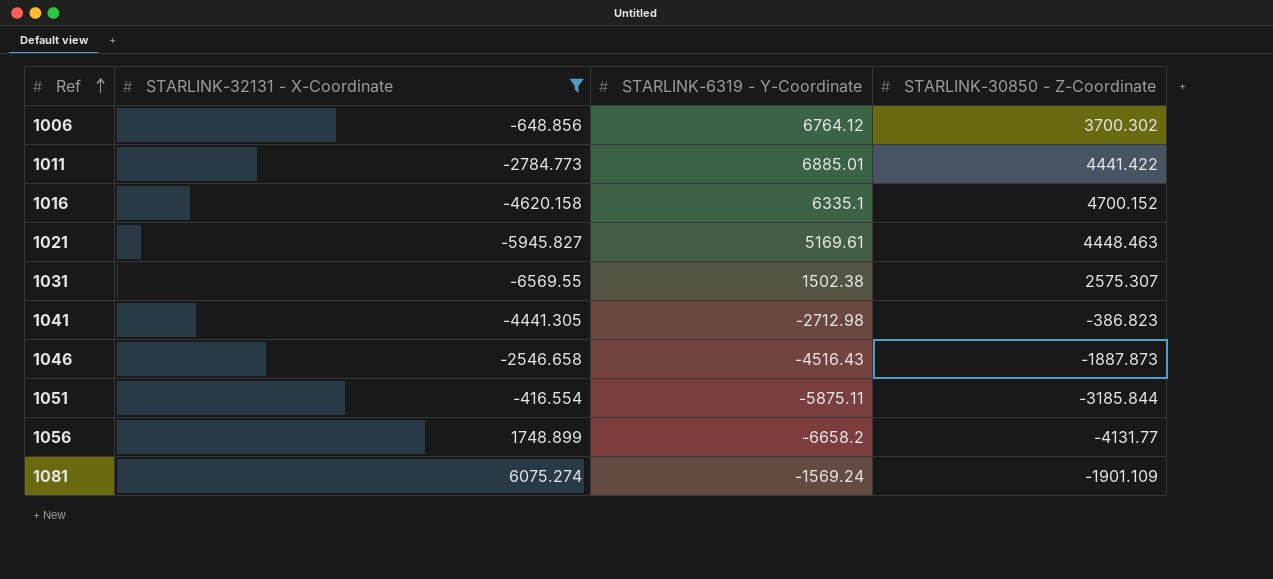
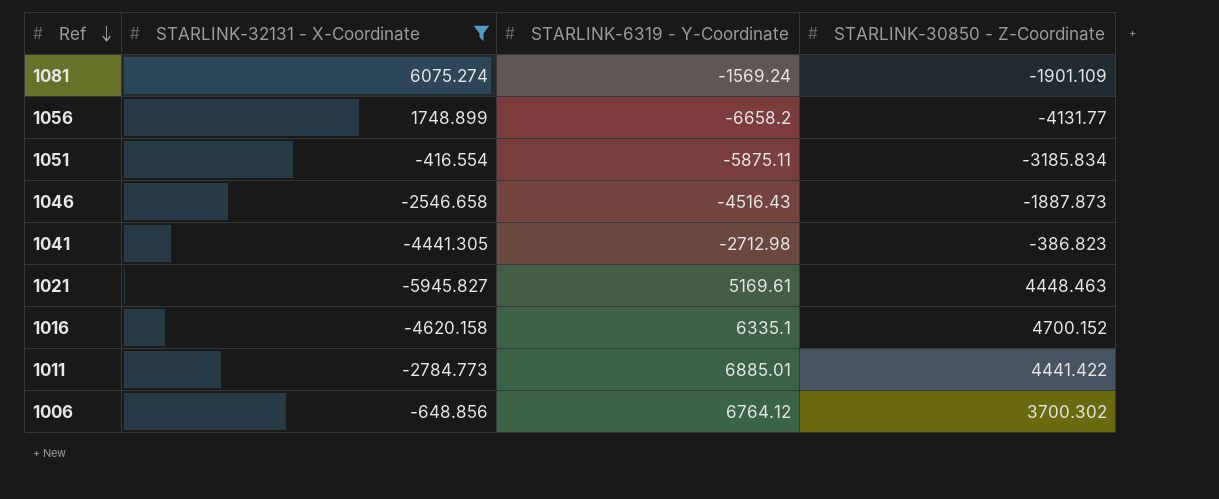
row order: Ref ascending -> Ref descending
row 1031: -6569.55 | 1502.38 | 2575.307 -> none
1051 | STARLINK-30850 - Z-Coordinate: -3185.844 -> -3185.834

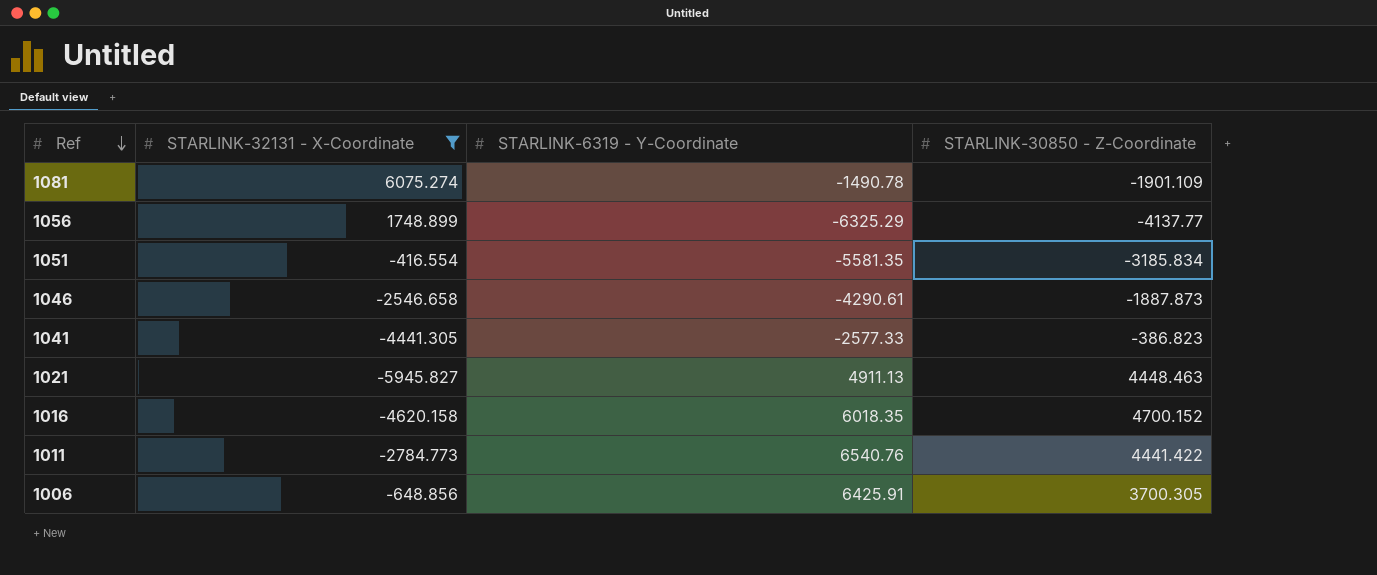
1081 | STARLINK-6319 - Y-Coordinate: -1569.24 -> -1490.78
1056 | STARLINK-6319 - Y-Coordinate: -6658.2 -> -6325.29
1056 | STARLINK-30850 - Z-Coordinate: -4131.77 -> -4137.77
1051 | STARLINK-6319 - Y-Coordinate: -5875.11 -> -5581.35
1046 | STARLINK-6319 - Y-Coordinate: -4516.43 -> -4290.61
1041 | STARLINK-6319 - Y-Coordinate: -2712.98 -> -2577.33
1021 | STARLINK-6319 - Y-Coordinate: 5169.61 -> 4911.13
1016 | STARLINK-6319 - Y-Coordinate: 6335.1 -> 6018.35
1011 | STARLINK-6319 - Y-Coordinate: 6885.01 -> 6540.76
1006 | STARLINK-6319 - Y-Coordinate: 6764.12 -> 6425.91
1006 | STARLINK-30850 - Z-Coordinate: 3700.302 -> 3700.305

